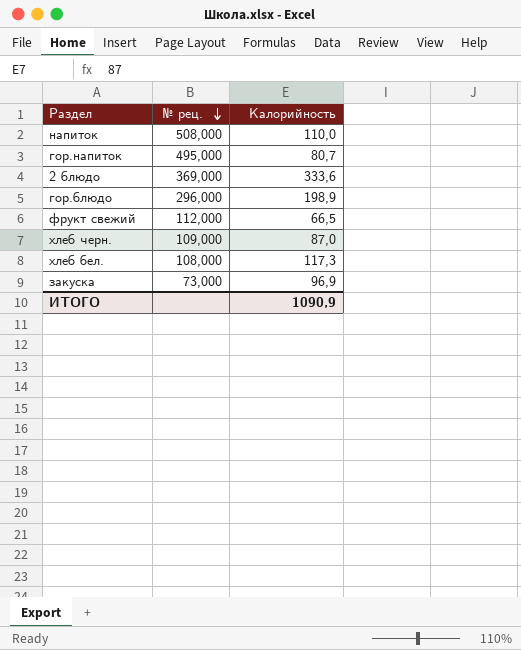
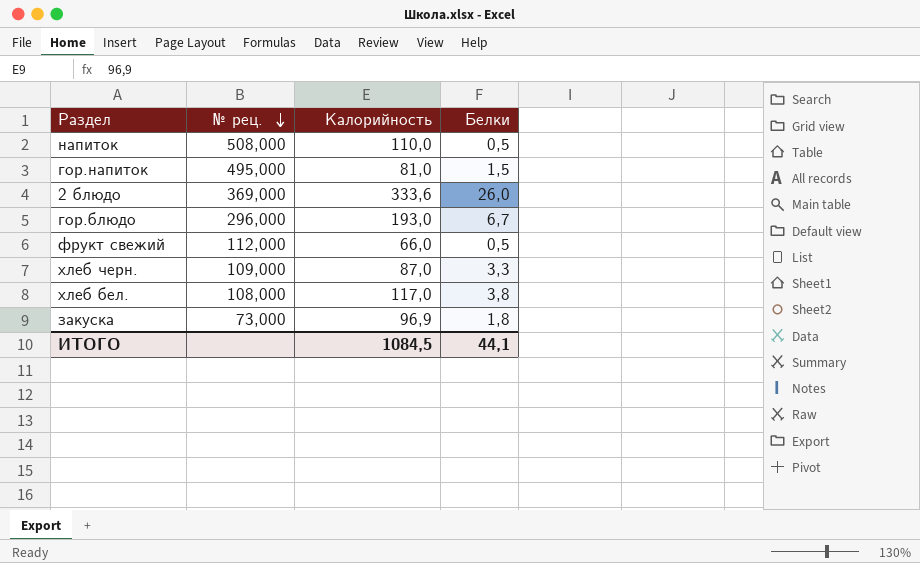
column Белки | position: none -> 4
гор.напиток | Калорийность: 80,7 -> 81,0
гор.блюдо | Калорийность: 198,9 -> 193,0
фрукт свежий | Калорийность: 66,5 -> 66,0
хлеб бел. | Калорийность: 117,3 -> 117,0
ИТОГО | Калорийность: 1090,9 -> 1084,5

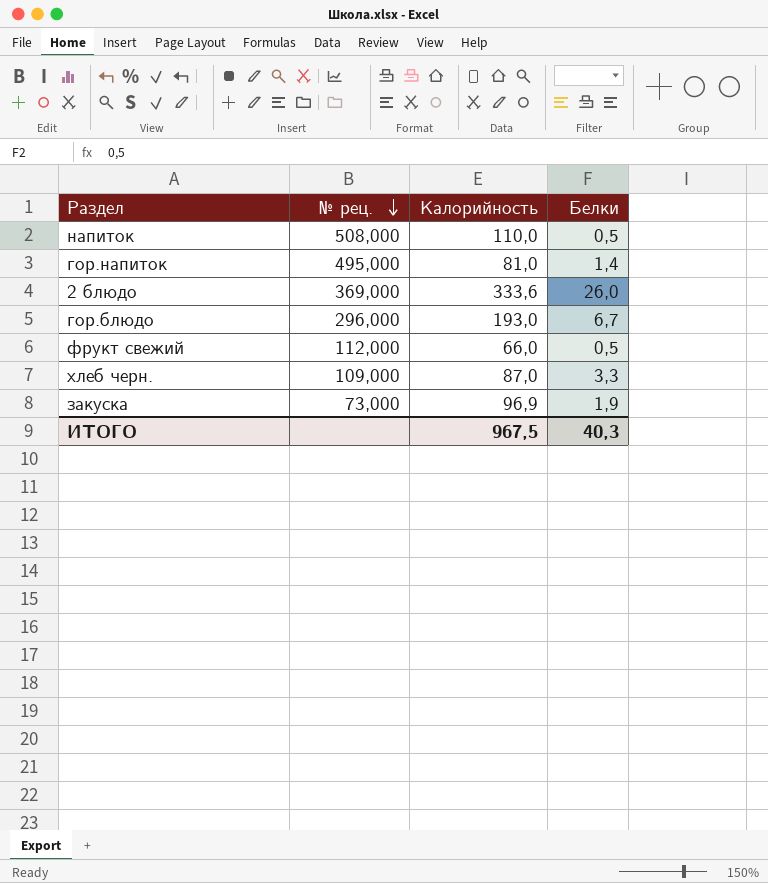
row хлеб бел.: 108,000 | 117,0 | 3,8 -> none
гор.напиток | Белки: 1,5 -> 1,4
закуска | Белки: 1,8 -> 1,9
ИТОГО | Калорийность: 1084,5 -> 967,5
ИТОГО | Белки: 44,1 -> 40,3

